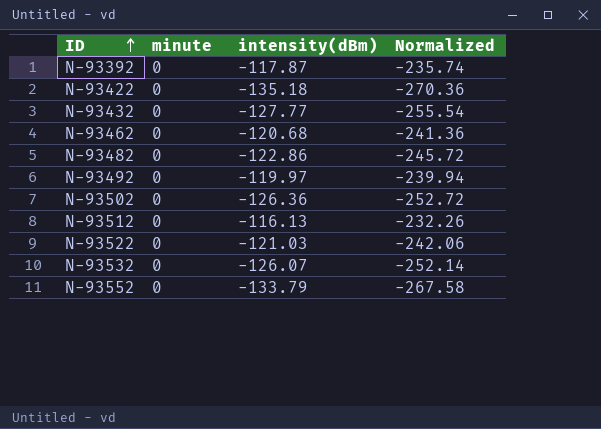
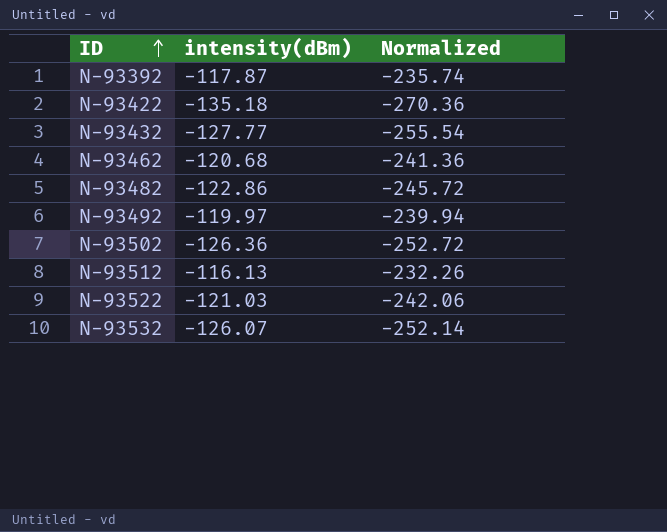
column minute | position: 2 -> none
row N-93552: 0 | -133.79 | -267.58 -> none

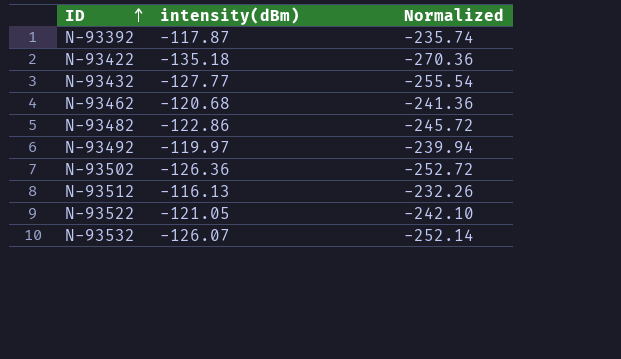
N-93522 | intensity(dBm): -121.03 -> -121.05
N-93522 | Normalized: -242.06 -> -242.10

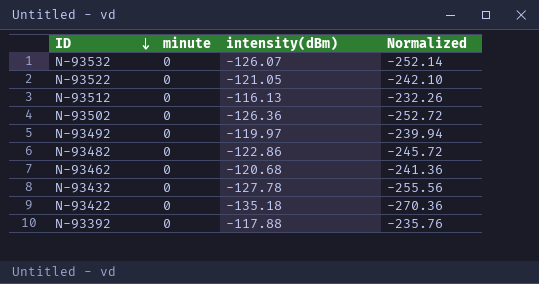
row order: ID ascending -> ID descending
column minute | position: none -> 2
N-93432 | intensity(dBm): -127.77 -> -127.78
N-93432 | Normalized: -255.54 -> -255.56
N-93392 | intensity(dBm): -117.87 -> -117.88
N-93392 | Normalized: -235.74 -> -235.76

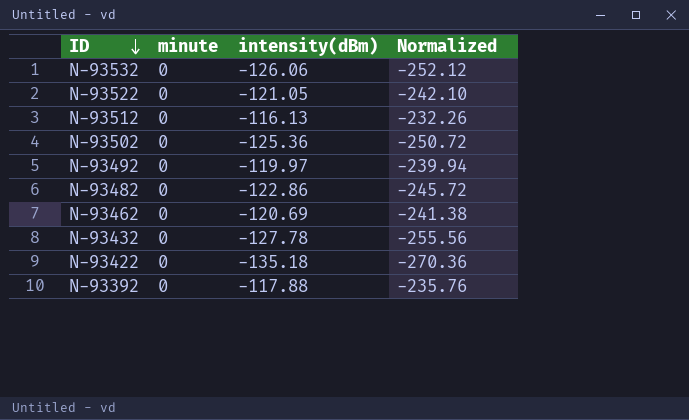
N-93532 | intensity(dBm): -126.07 -> -126.06
N-93532 | Normalized: -252.14 -> -252.12
N-93502 | intensity(dBm): -126.36 -> -125.36
N-93502 | Normalized: -252.72 -> -250.72
N-93462 | intensity(dBm): -120.68 -> -120.69
N-93462 | Normalized: -241.36 -> -241.38

